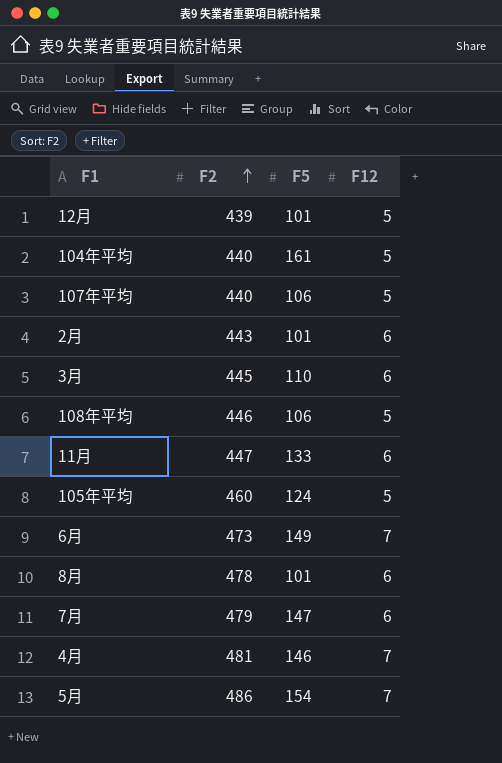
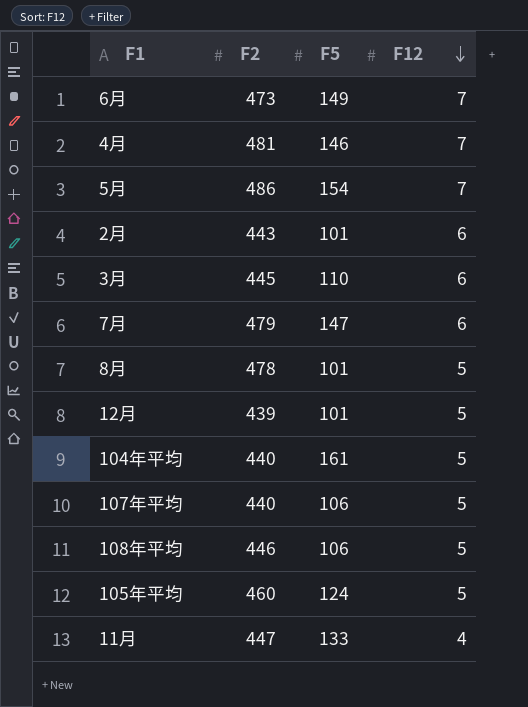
row order: F2 ascending -> F12 descending
8月 | F12: 6 -> 5
11月 | F12: 6 -> 4

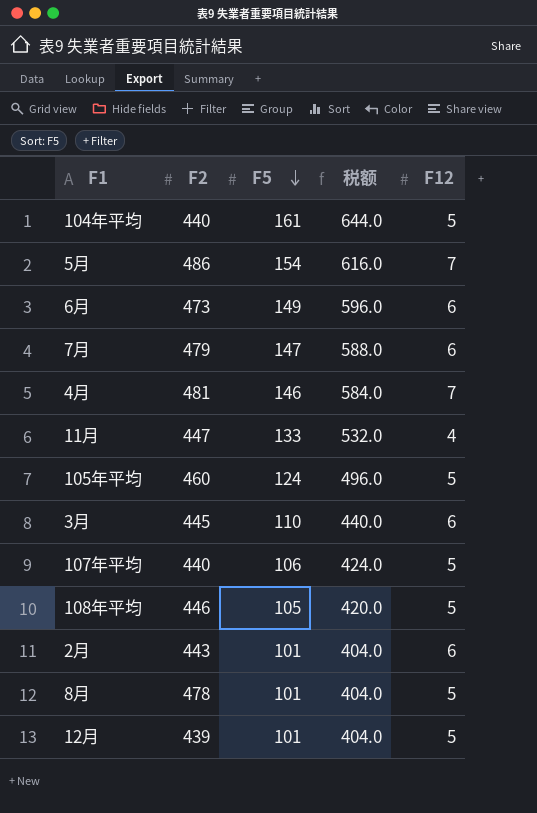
row order: F12 descending -> F5 descending
column 税额 | formula: none -> [F5] * 4
6月 | F12: 7 -> 6
108年平均 | F5: 106 -> 105

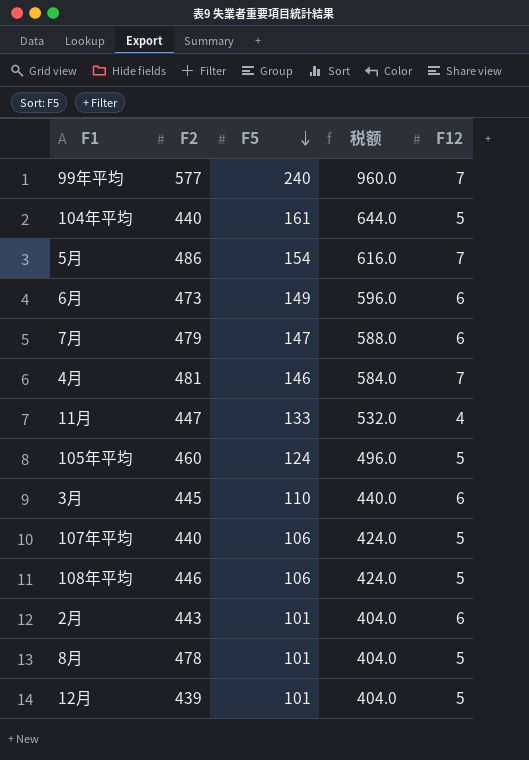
row 99年平均: none -> 577 | 240 | 960.0 | 7
108年平均 | F5: 105 -> 106
108年平均 | 税额: 420.0 -> 424.0

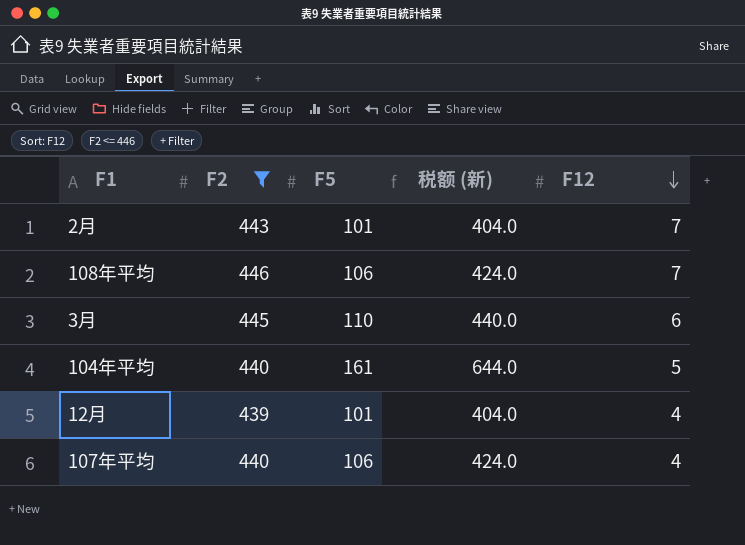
filter: none -> F2 <= 446
row order: F5 descending -> F12 descending
column name: 税额 -> 税额 (新)
2月 | F12: 6 -> 7
108年平均 | F12: 5 -> 7
12月 | F12: 5 -> 4
107年平均 | F12: 5 -> 4

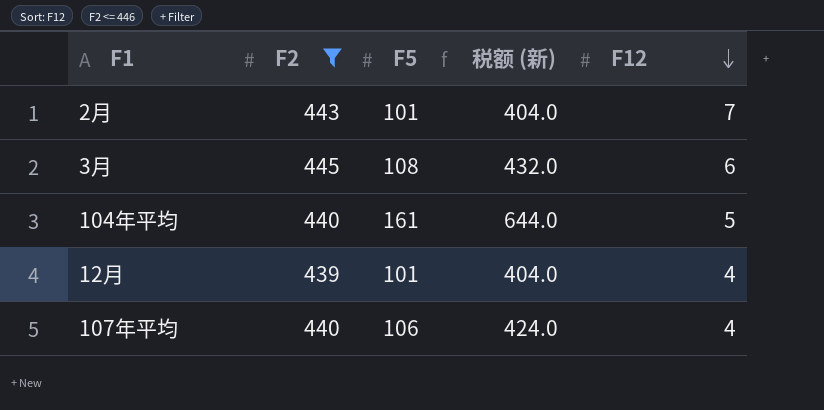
row 108年平均: 446 | 106 | 424.0 | 7 -> none
3月 | F5: 110 -> 108
3月 | 税额 (新): 440.0 -> 432.0

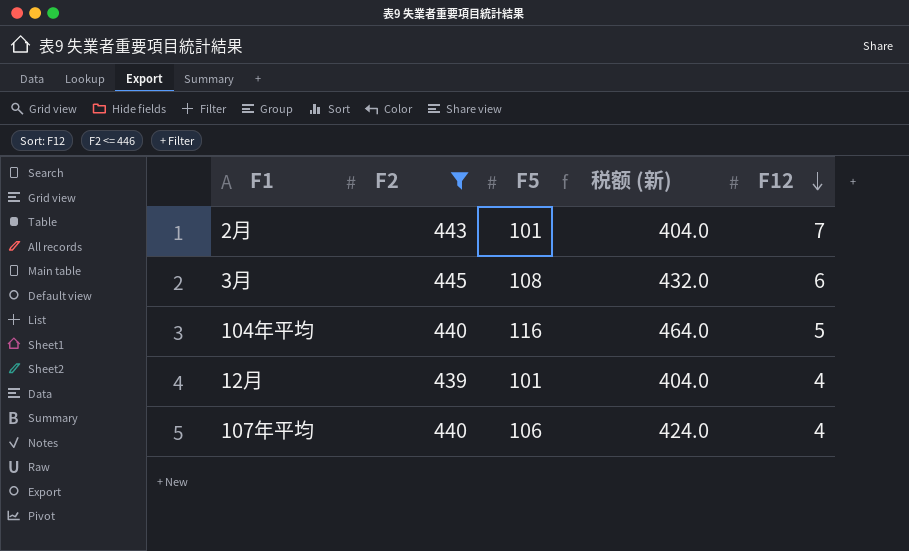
104年平均 | F5: 161 -> 116
104年平均 | 税额 (新): 644.0 -> 464.0

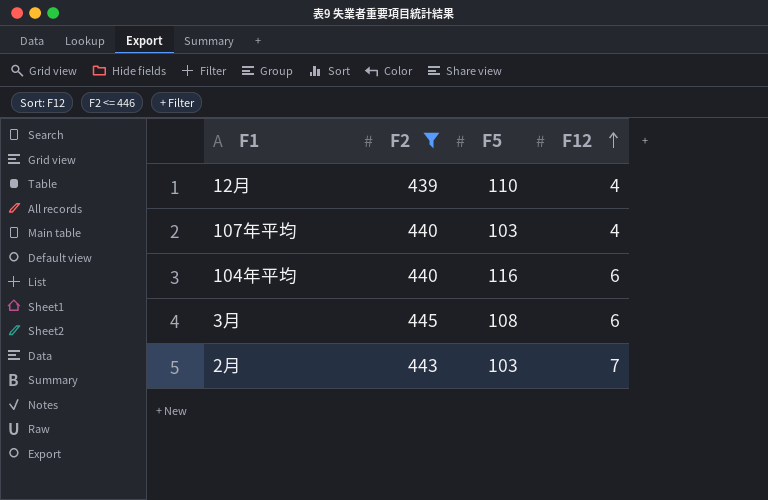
row order: F12 descending -> F12 ascending
column 税额 (新) | formula: [F5] * 4 -> none
12月 | F5: 101 -> 110
107年平均 | F5: 106 -> 103
104年平均 | F12: 5 -> 6
2月 | F5: 101 -> 103

